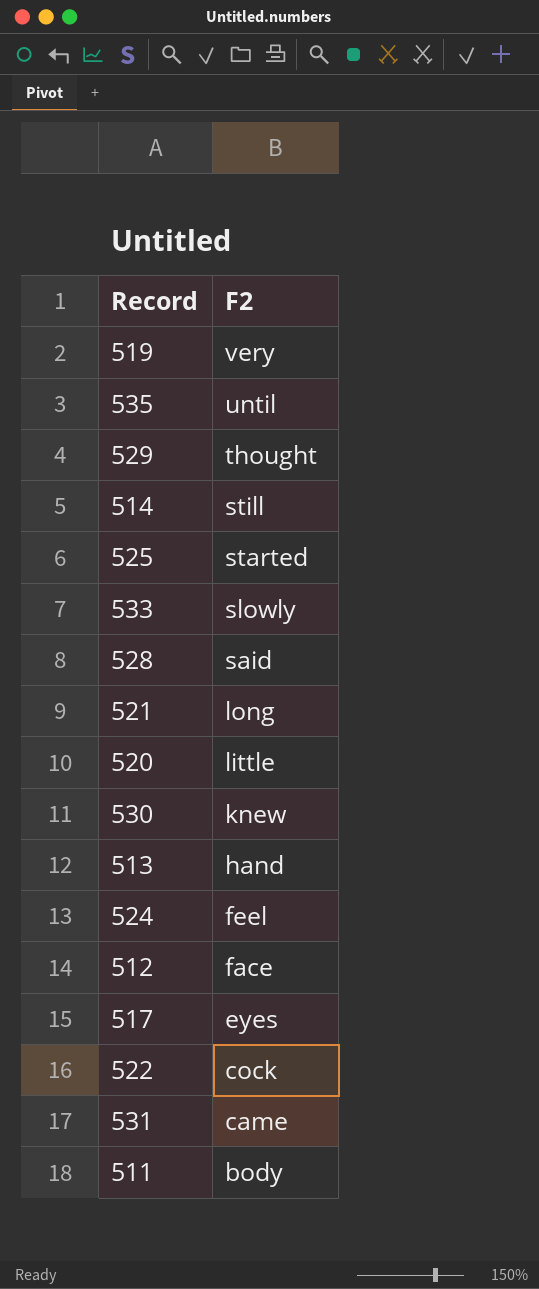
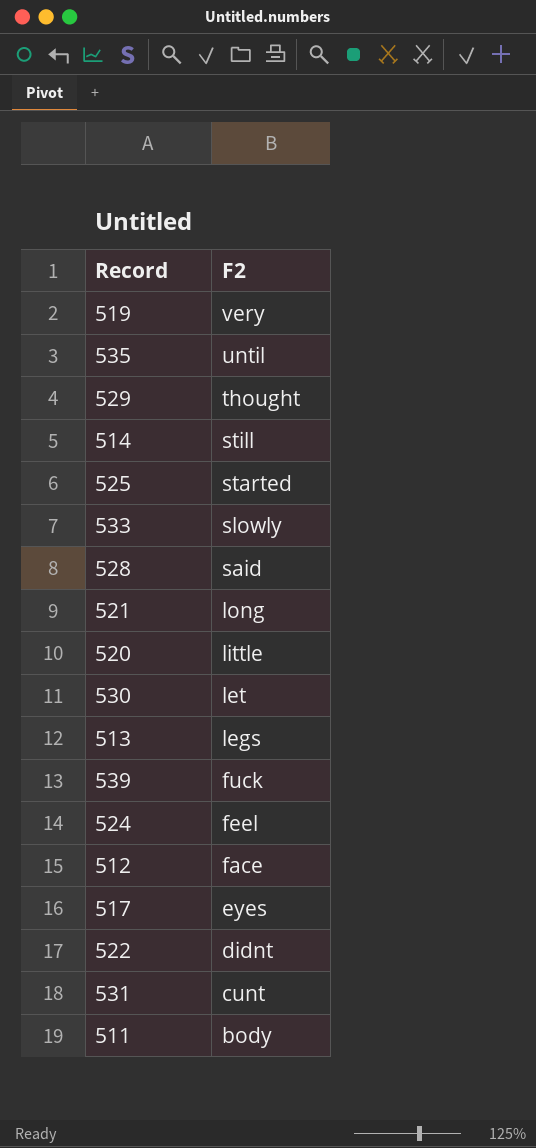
530 | F2: knew -> let
513 | F2: hand -> legs
row 539: none -> fuck
522 | F2: cock -> didnt
531 | F2: came -> cunt

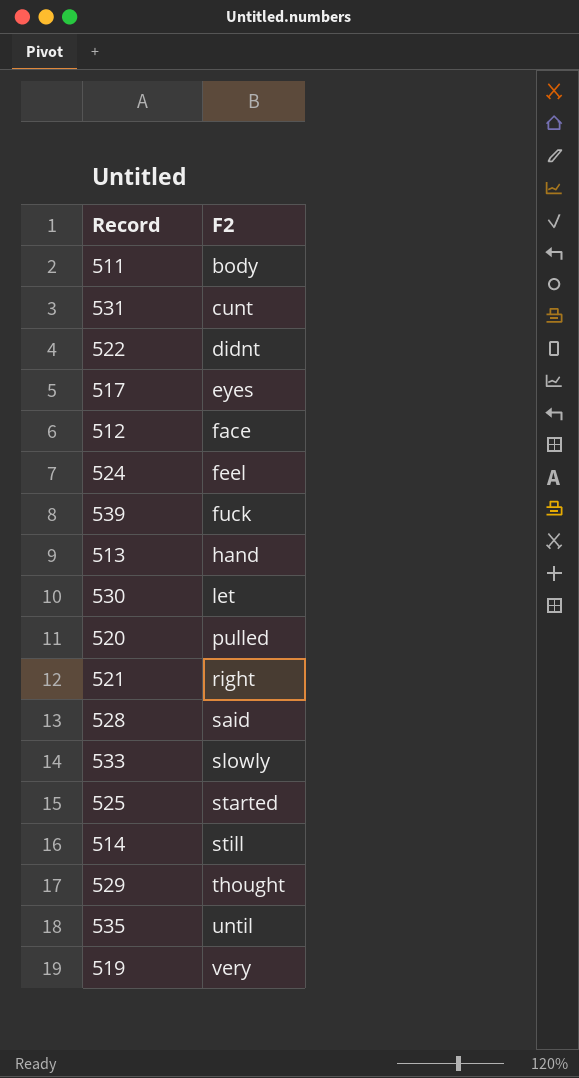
row order: F2 descending -> F2 ascending
513 | F2: legs -> hand
520 | F2: little -> pulled
521 | F2: long -> right

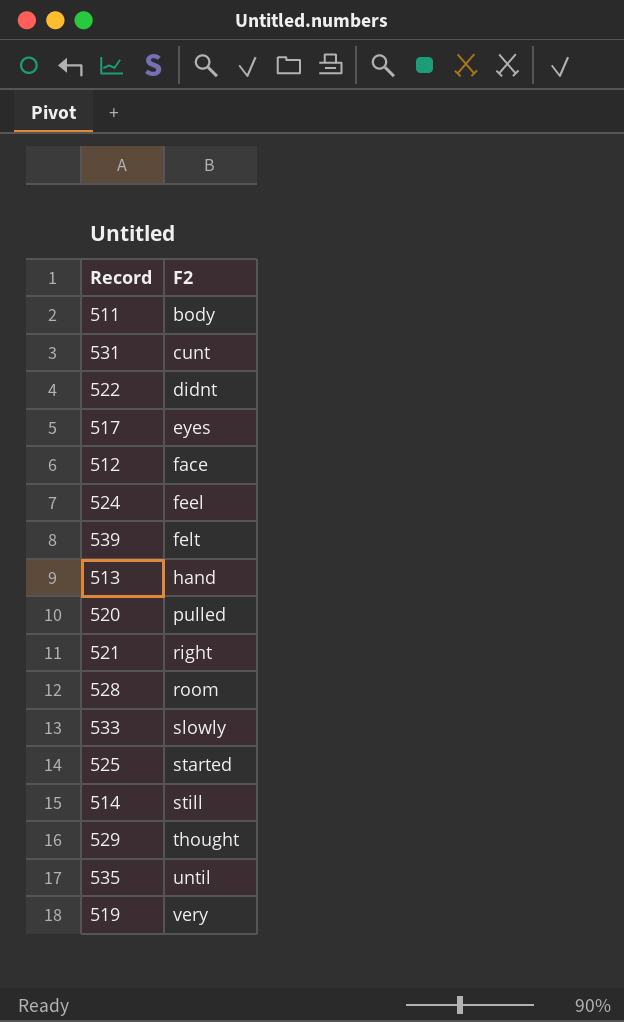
row 530: let -> none
539 | F2: fuck -> felt
528 | F2: said -> room

